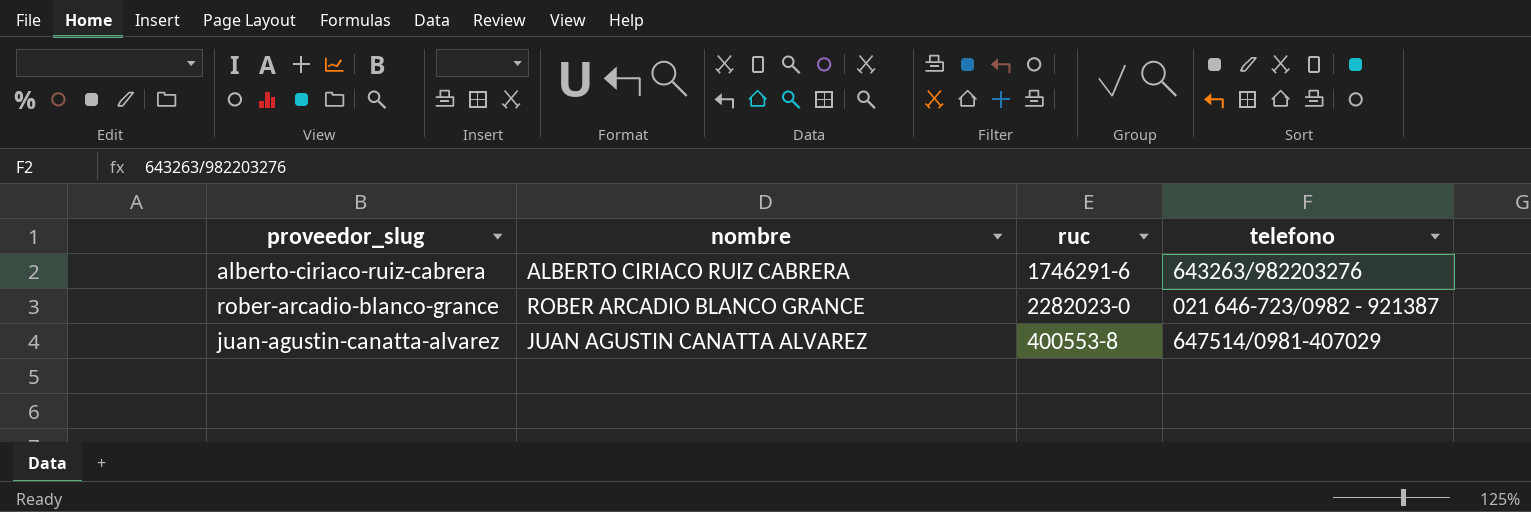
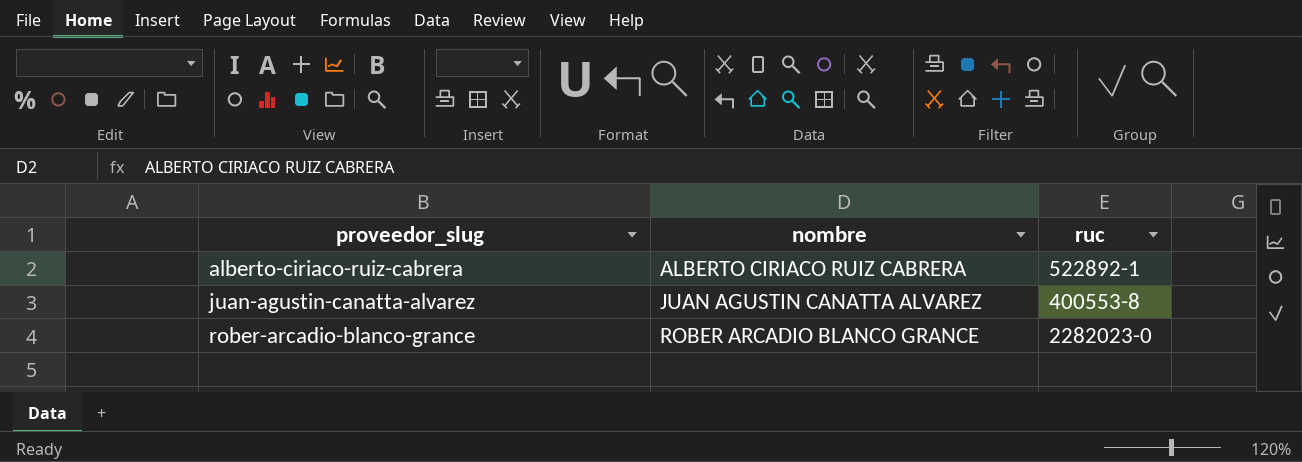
row order: none -> proveedor_slug ascending
column telefono | position: 4 -> none
alberto-ciriaco-ruiz-cabrera | ruc: 1746291-6 -> 522892-1

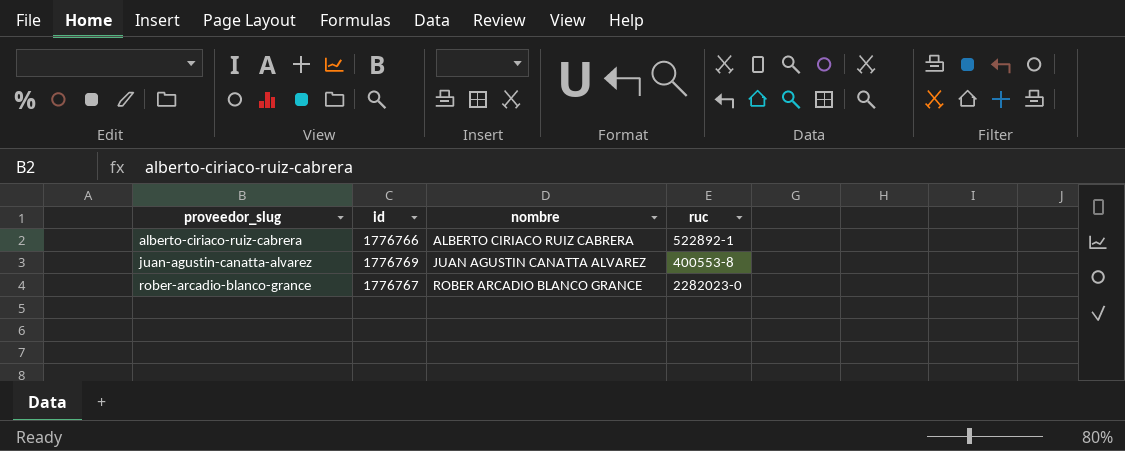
column id | position: none -> 2

